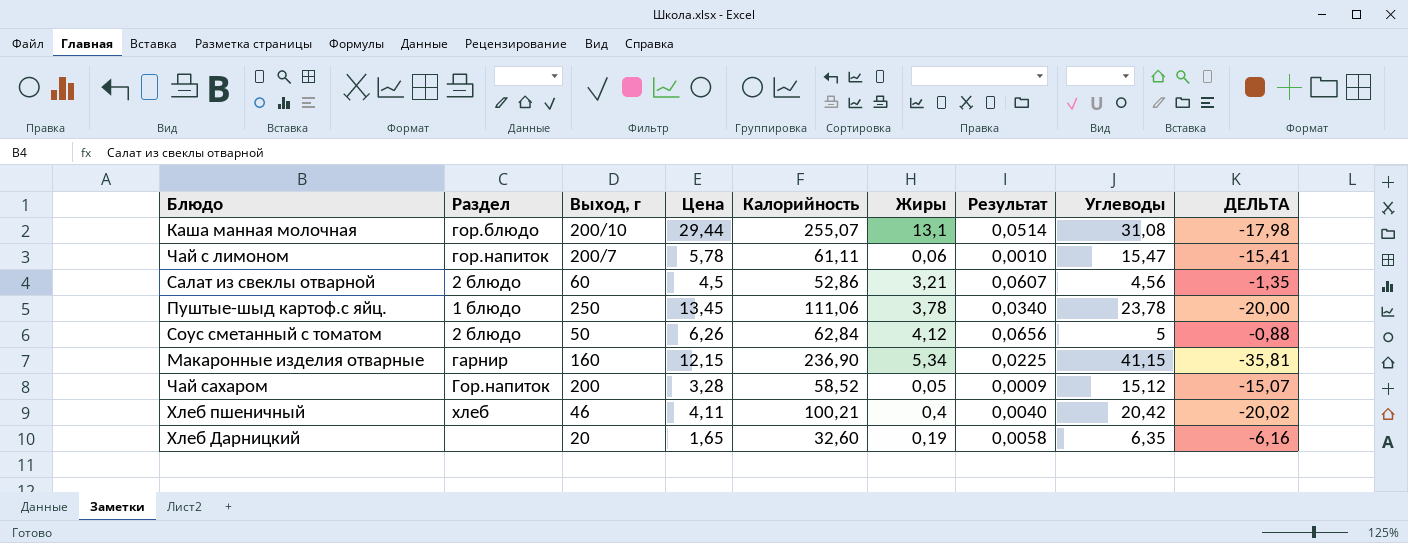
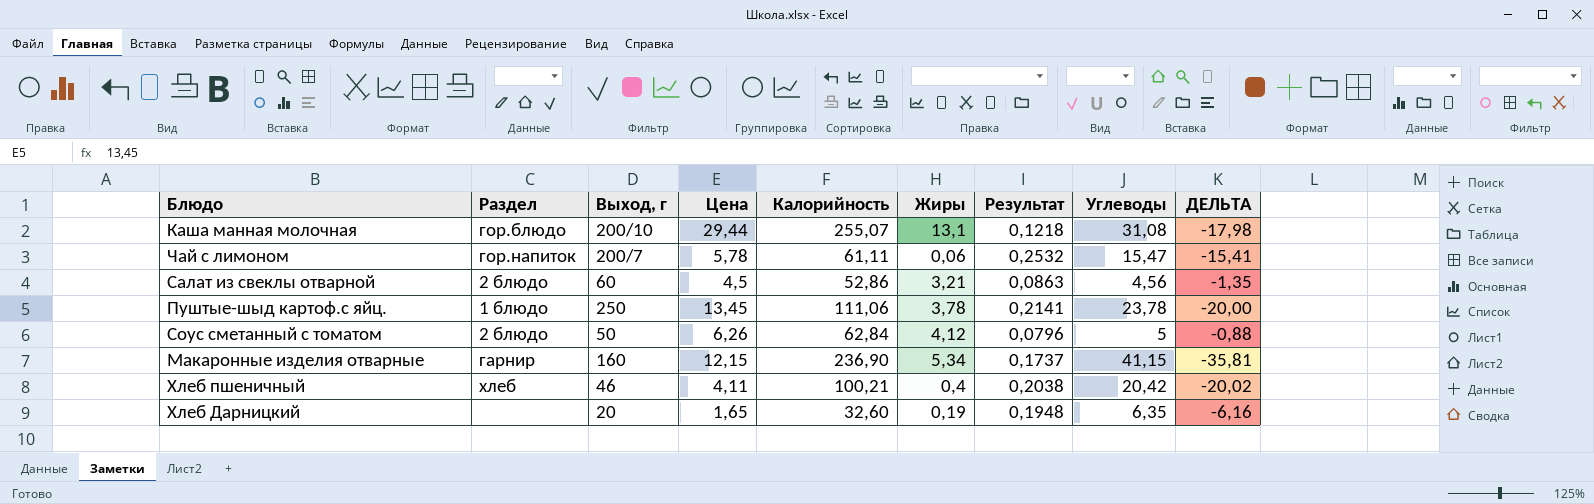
column Результат | formula: [Жиры] / [Калорийность] -> [Углеводы] / [Калорийность]
row Чай сахаром: Гор.напиток | 200 | 3,28 | 58,52 | 0,05 | 0,0009 | 15,12 | -15,07 -> none

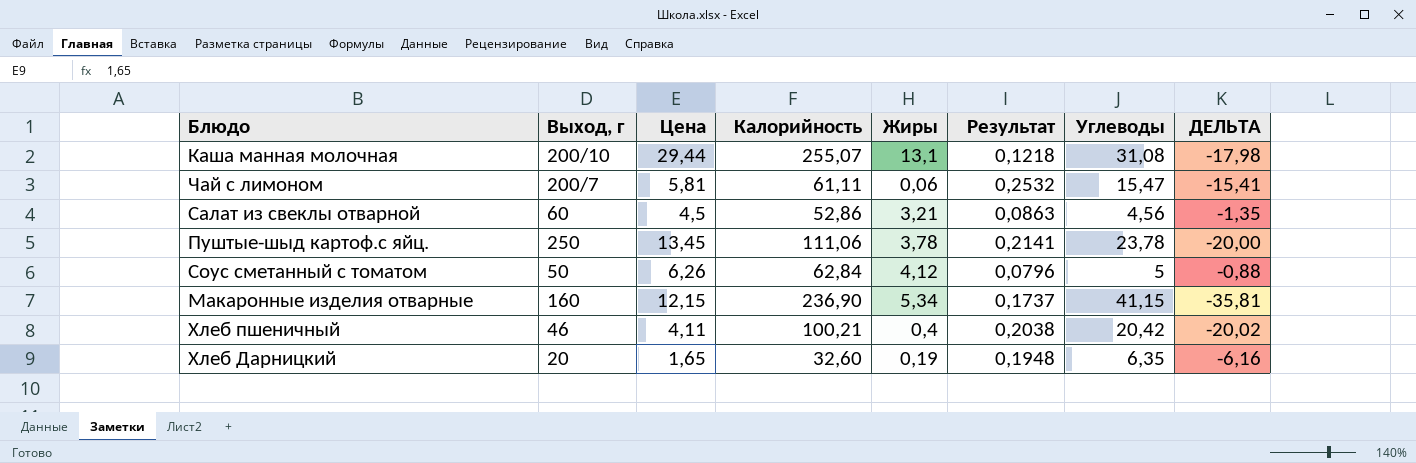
column Раздел | position: 2 -> none
Чай с лимоном | Цена: 5,78 -> 5,81

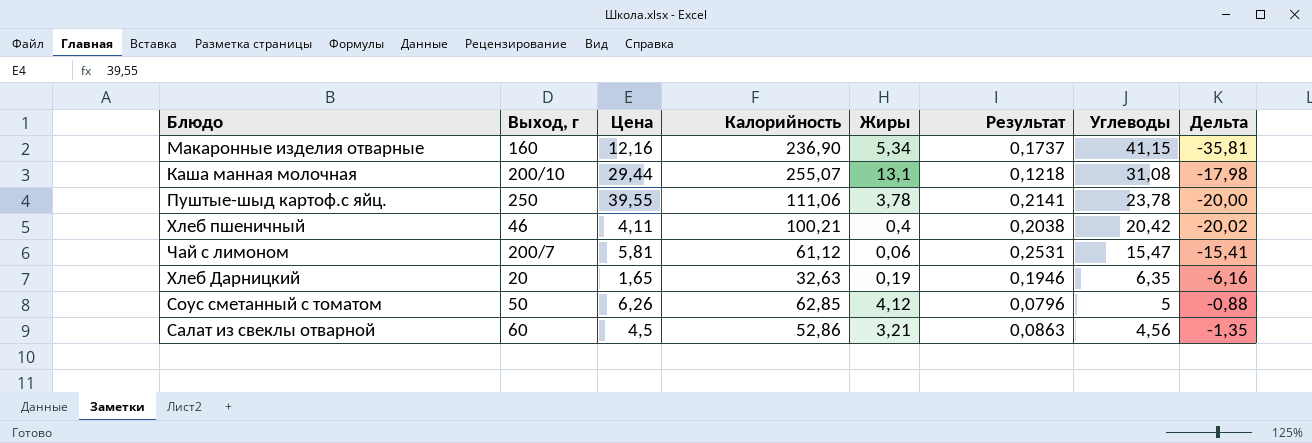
row order: none -> Углеводы descending
column name: ДЕЛЬТА -> Дельта
Макаронные изделия отварные | Цена: 12,15 -> 12,16
Пуштые-шыд картоф.с яйц. | Цена: 13,45 -> 39,55
Чай с лимоном | Калорийность: 61,11 -> 61,12
Чай с лимоном | Результат: 0,2532 -> 0,2531
Хлеб Дарницкий | Калорийность: 32,60 -> 32,63
Хлеб Дарницкий | Результат: 0,1948 -> 0,1946
Соус сметанный с томатом | Калорийность: 62,84 -> 62,85

